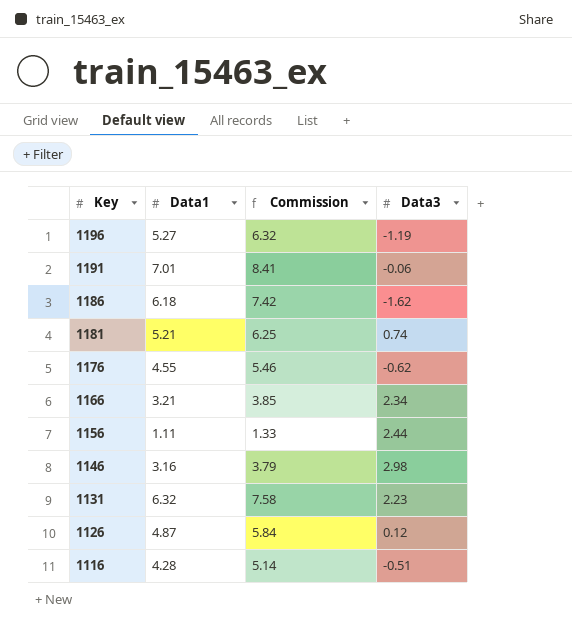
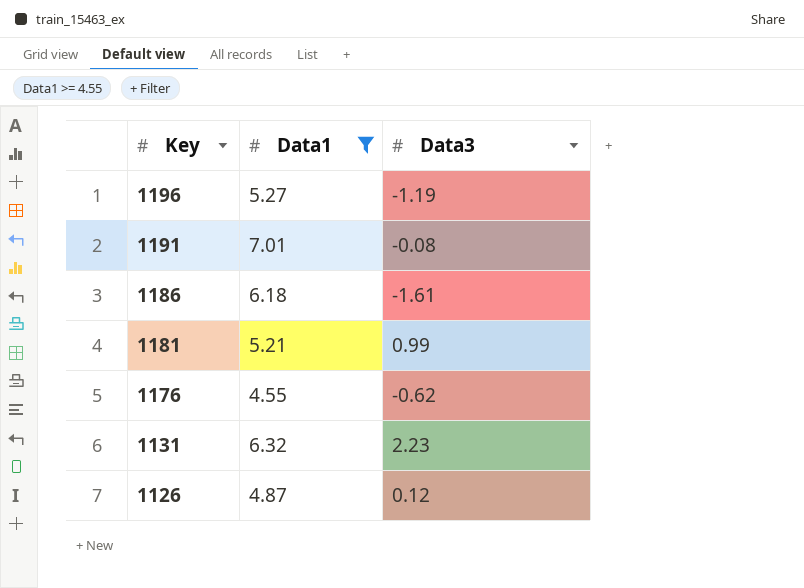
filter: none -> Data1 >= 4.55
column Commission | formula: [Data1] * 1.2 -> none
1191 | Data3: -0.06 -> -0.08
1186 | Data3: -1.62 -> -1.61
1181 | Data3: 0.74 -> 0.99

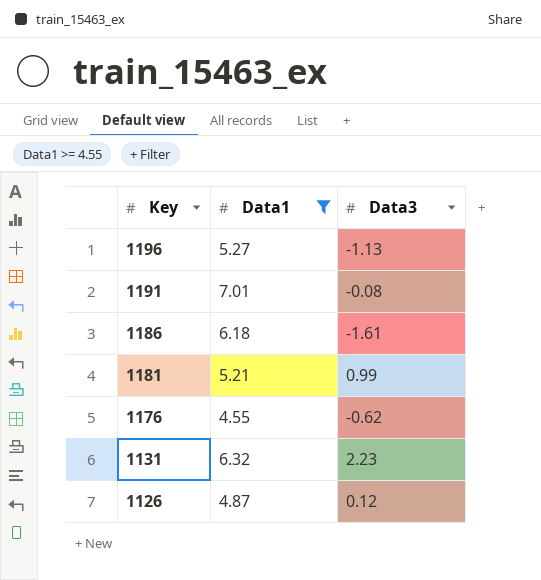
1196 | Data3: -1.19 -> -1.13

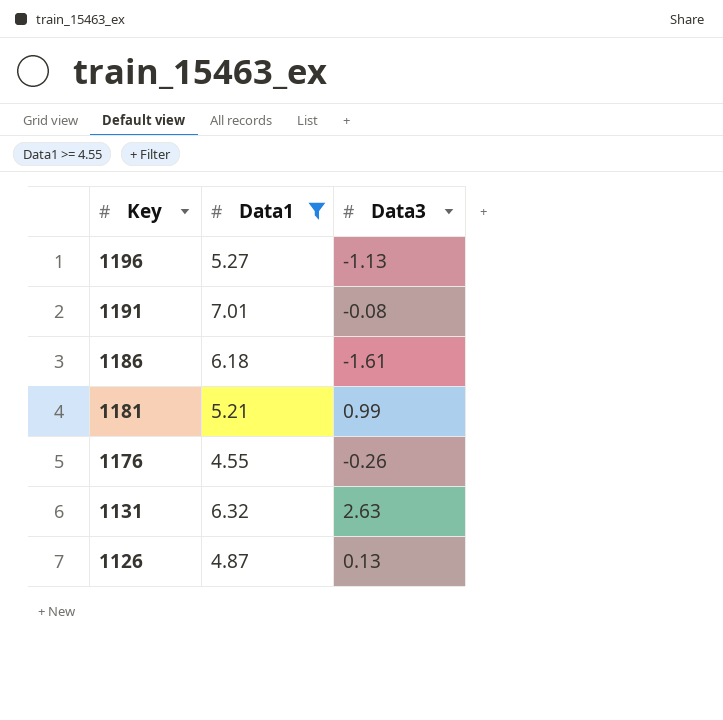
1176 | Data3: -0.62 -> -0.26
1131 | Data3: 2.23 -> 2.63
1126 | Data3: 0.12 -> 0.13

